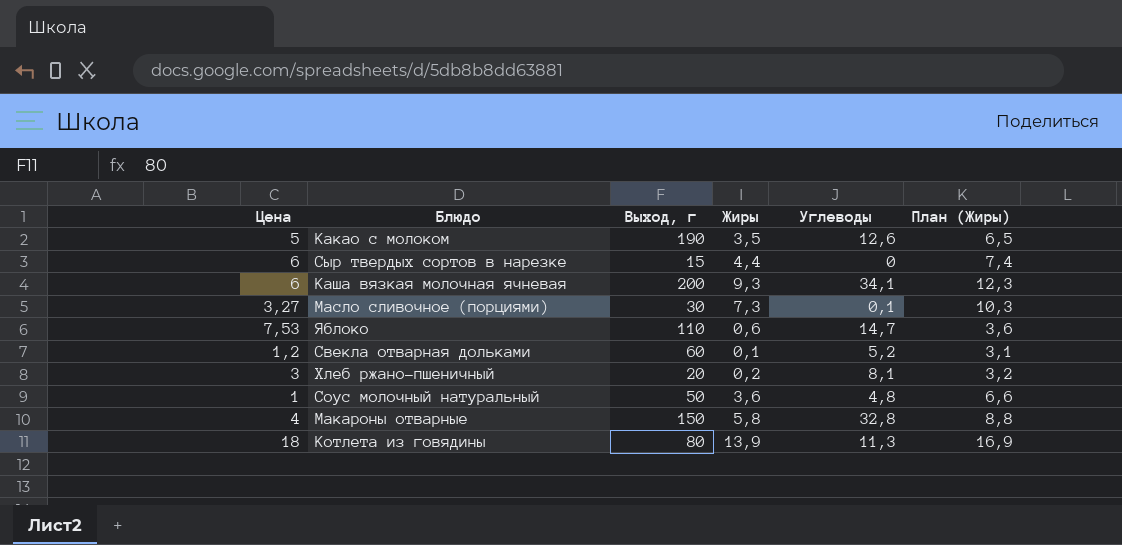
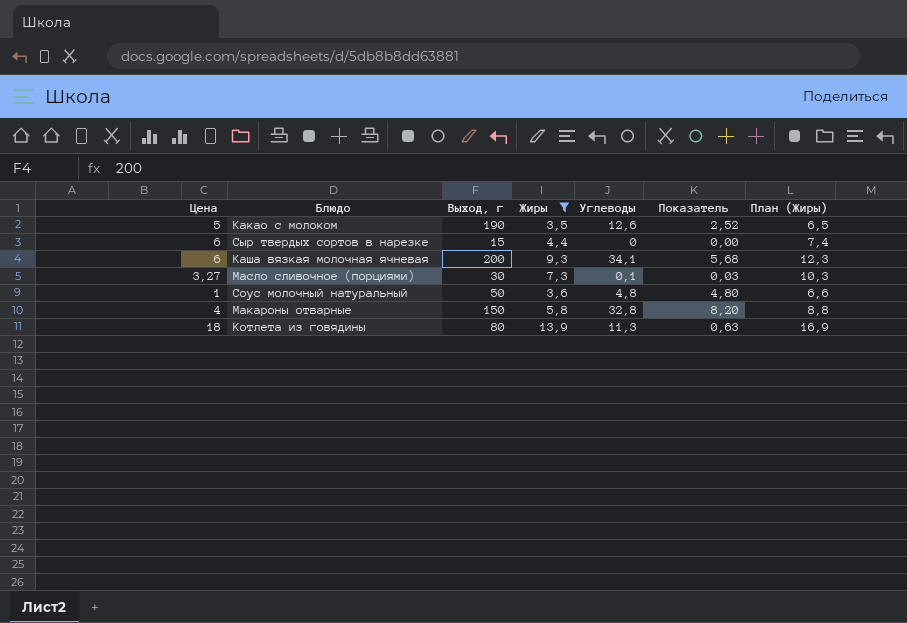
filter: none -> Жиры >= 3,5
column Показатель | formula: none -> [Углеводы] / [Цена]

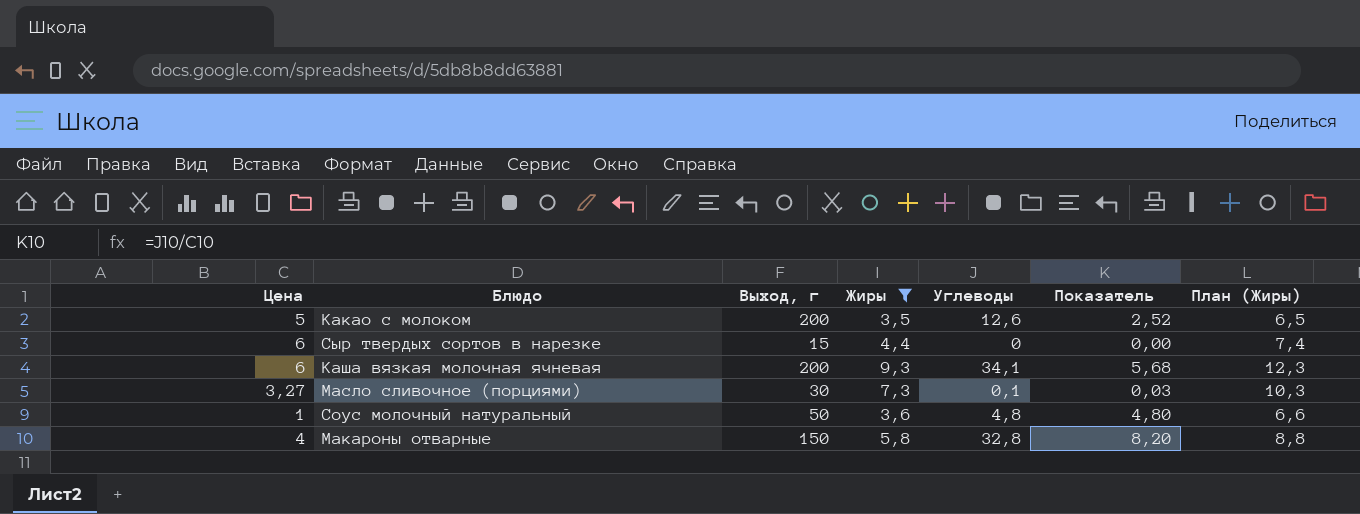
row Котлета из говядины: 18 | 80 | 13,9 | 11,3 | 0,63 | 16,9 -> none
Какао с молоком | Выход, г: 190 -> 200

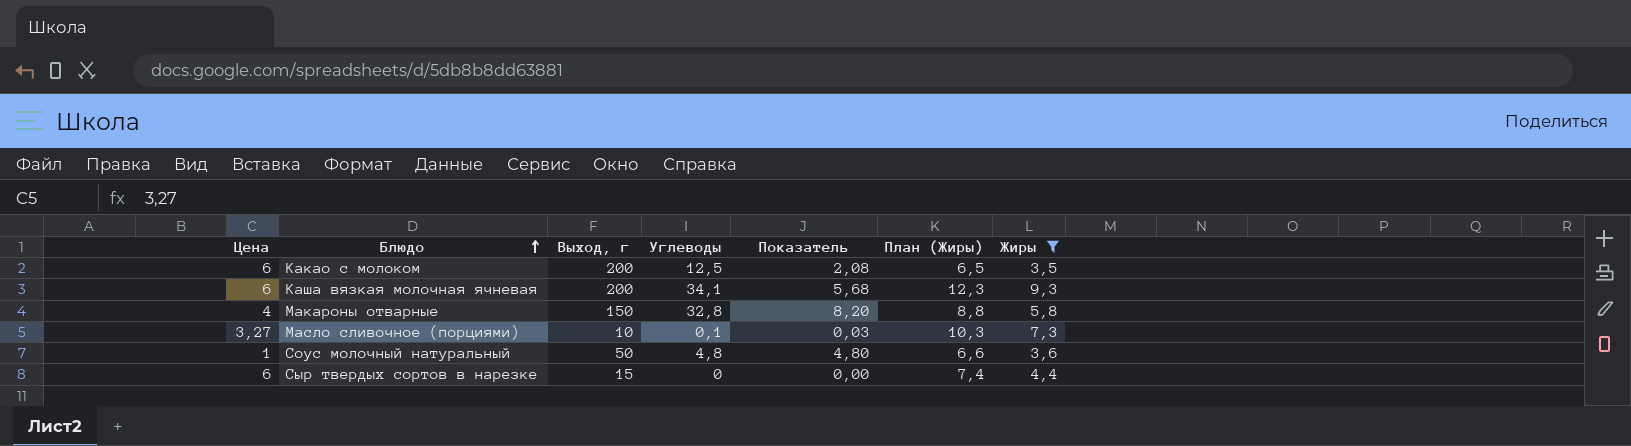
row order: none -> Блюдо ascending
column Жиры | position: 4 -> 7
Какао с молоком | Цена: 5 -> 6
Какао с молоком | Углеводы: 12,6 -> 12,5
Какао с молоком | Показатель: 2,52 -> 2,08
Масло сливочное (порциями) | Выход, г: 30 -> 10

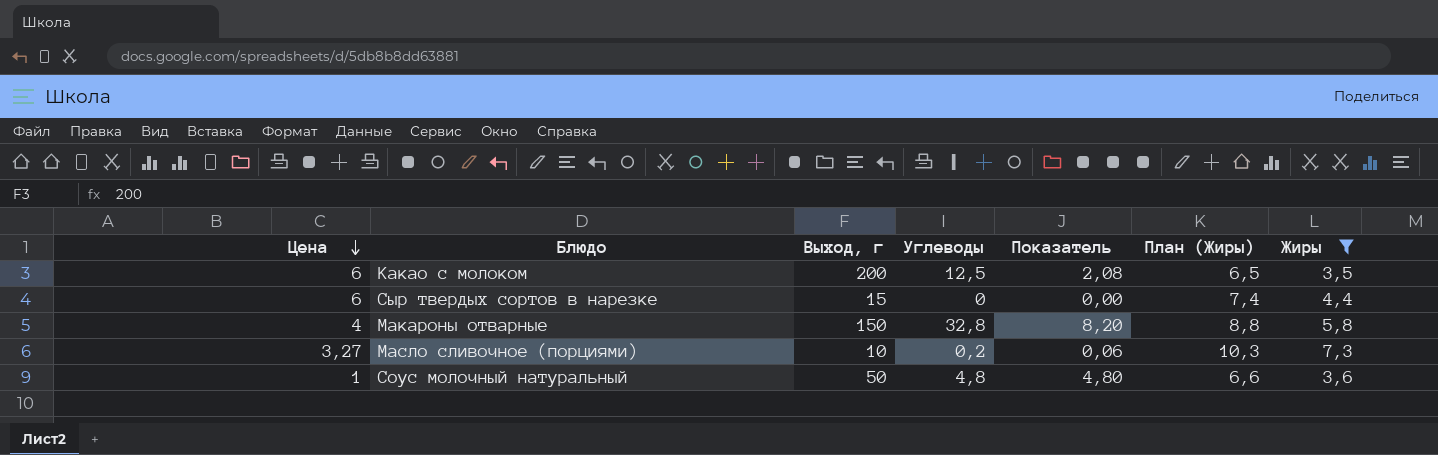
row order: Блюдо ascending -> Цена descending
row Каша вязкая молочная ячневая: 6 | 200 | 34,1 | 5,68 | 12,3 | 9,3 -> none
Масло сливочное (порциями) | Углеводы: 0,1 -> 0,2
Масло сливочное (порциями) | Показатель: 0,03 -> 0,06

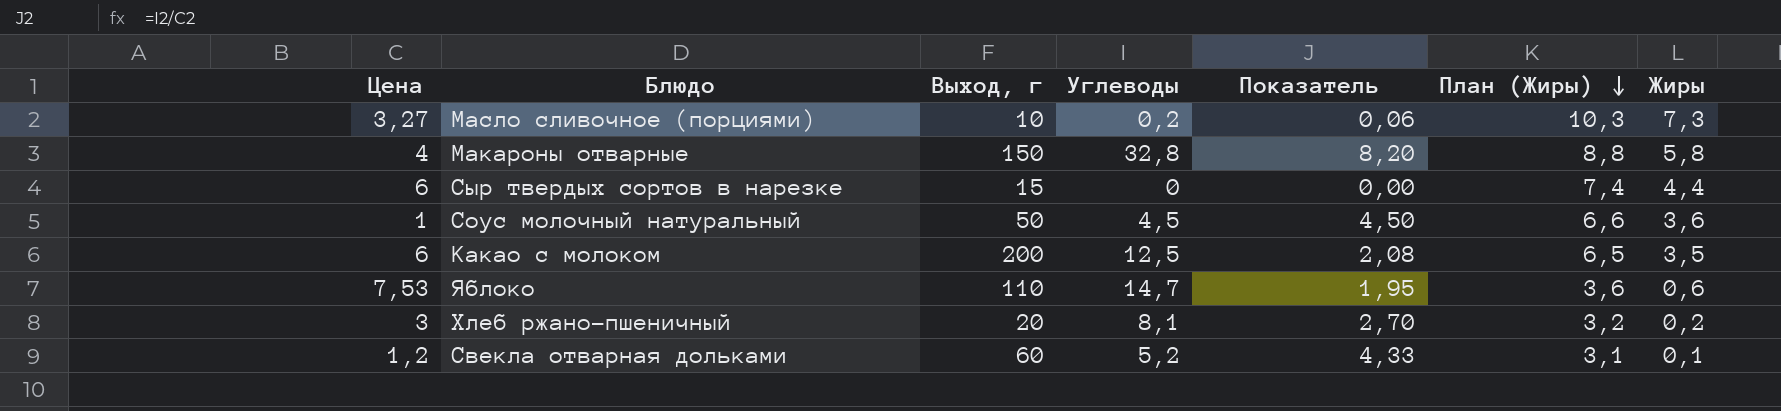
filter: Жиры >= 3,5 -> none
row order: Цена descending -> План (Жиры) descending
Соус молочный натуральный | Углеводы: 4,8 -> 4,5
Соус молочный натуральный | Показатель: 4,80 -> 4,50

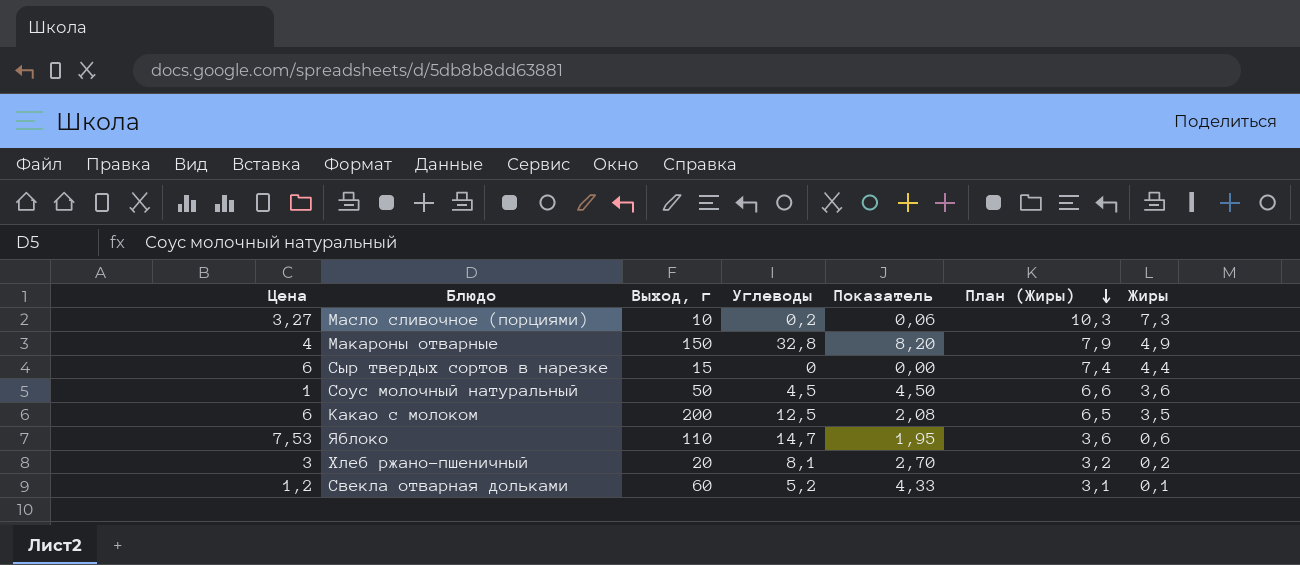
Макароны отварные | План (Жиры): 8,8 -> 7,9
Макароны отварные | Жиры: 5,8 -> 4,9

